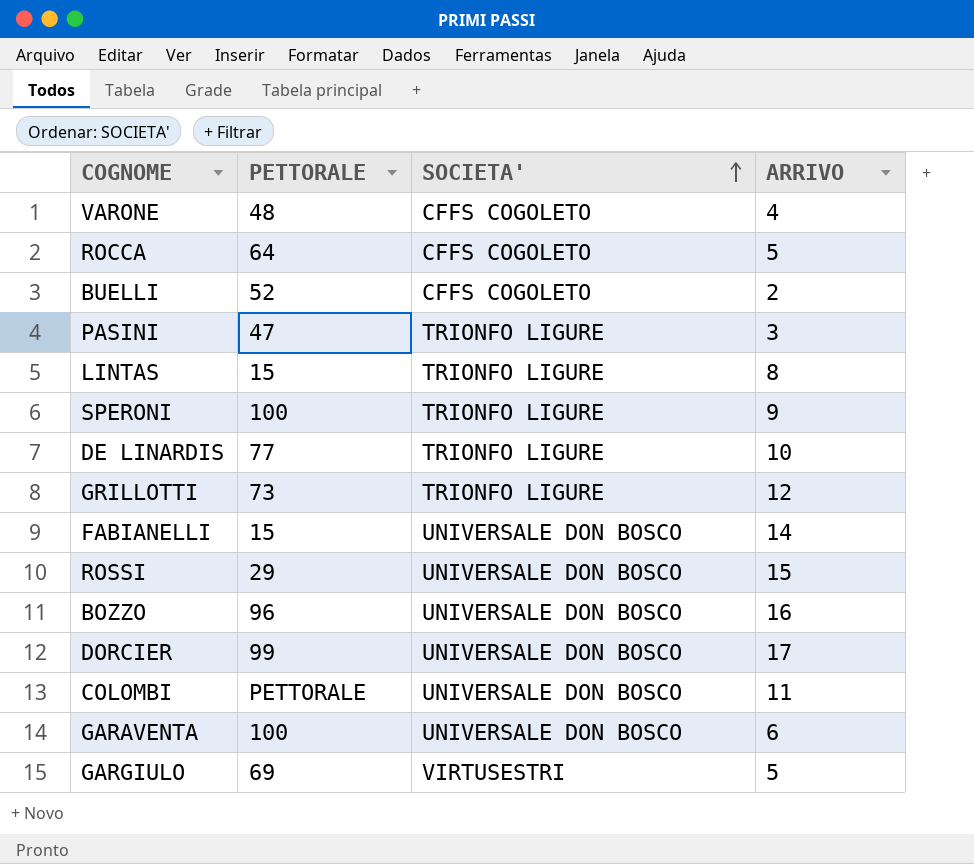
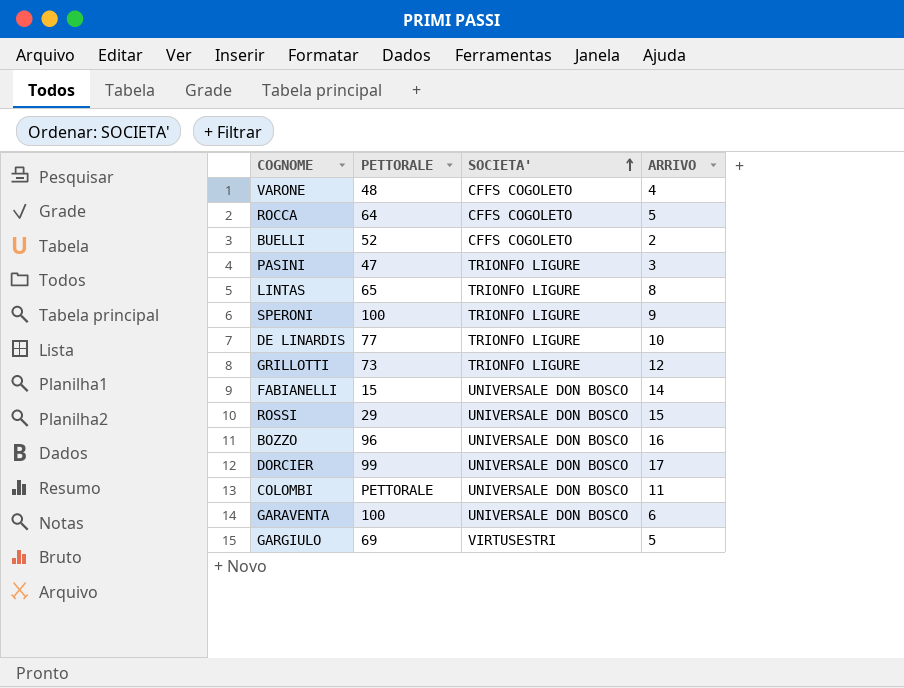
LINTAS | PETTORALE: 15 -> 65

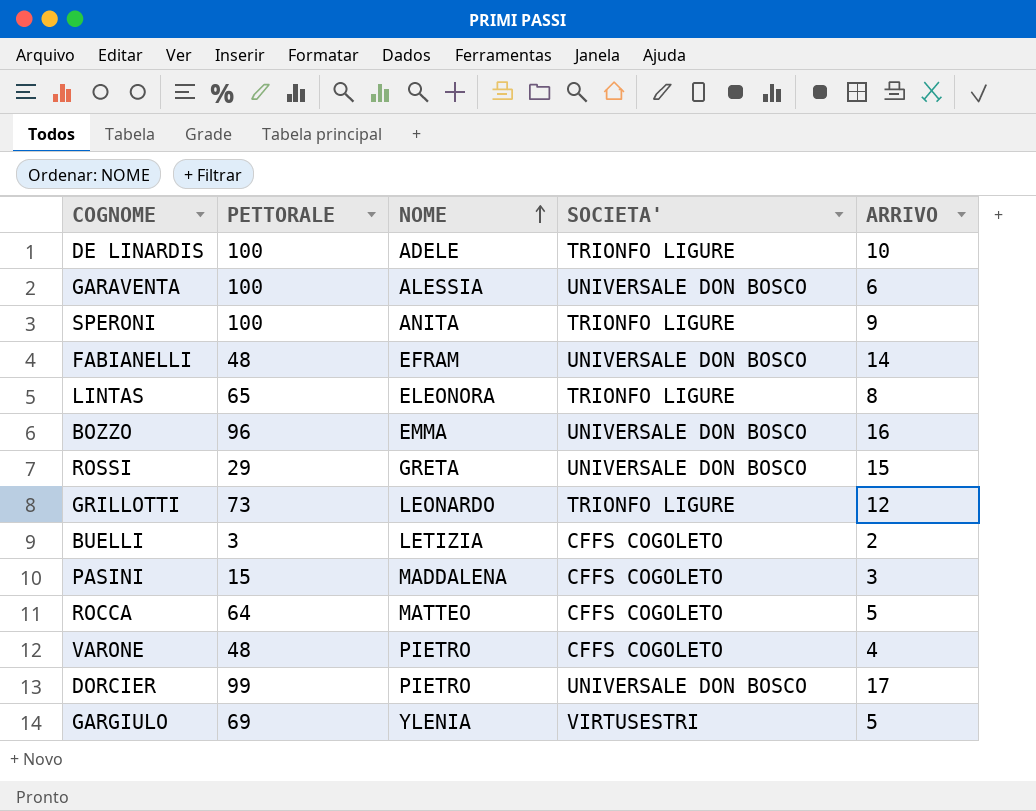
row order: SOCIETA' ascending -> NOME ascending
column NOME | position: none -> 3
row COLOMBI: PETTORALE | UNIVERSALE DON BOSCO | 11 -> none
DE LINARDIS | PETTORALE: 77 -> 100
FABIANELLI | PETTORALE: 15 -> 48
BUELLI | PETTORALE: 52 -> 3
PASINI | PETTORALE: 47 -> 15
PASINI | SOCIETA': TRIONFO LIGURE -> CFFS COGOLETO

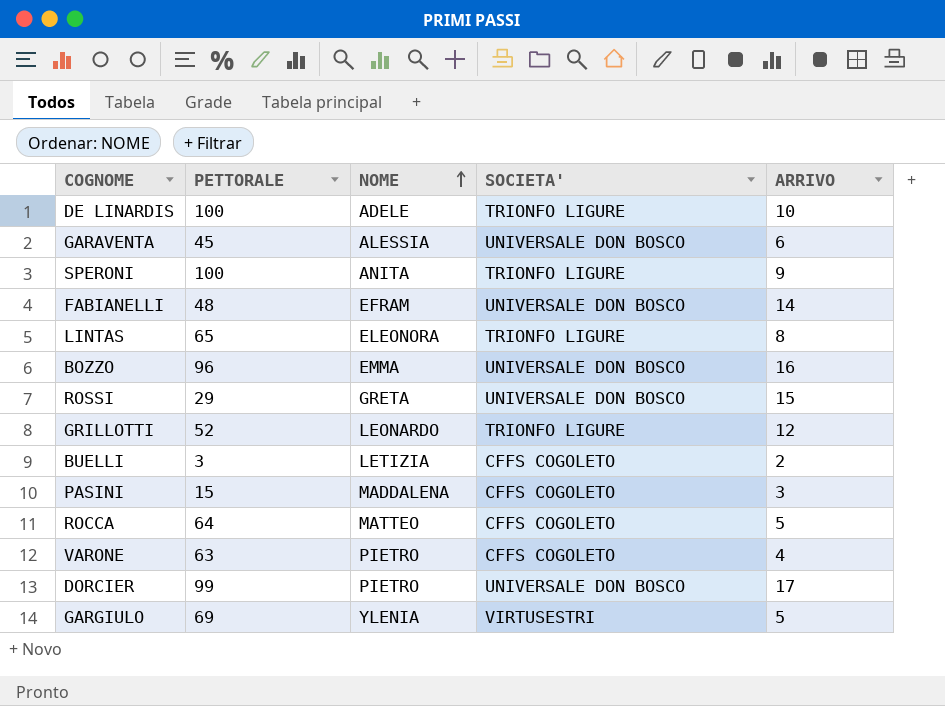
GARAVENTA | PETTORALE: 100 -> 45
GRILLOTTI | PETTORALE: 73 -> 52
VARONE | PETTORALE: 48 -> 63

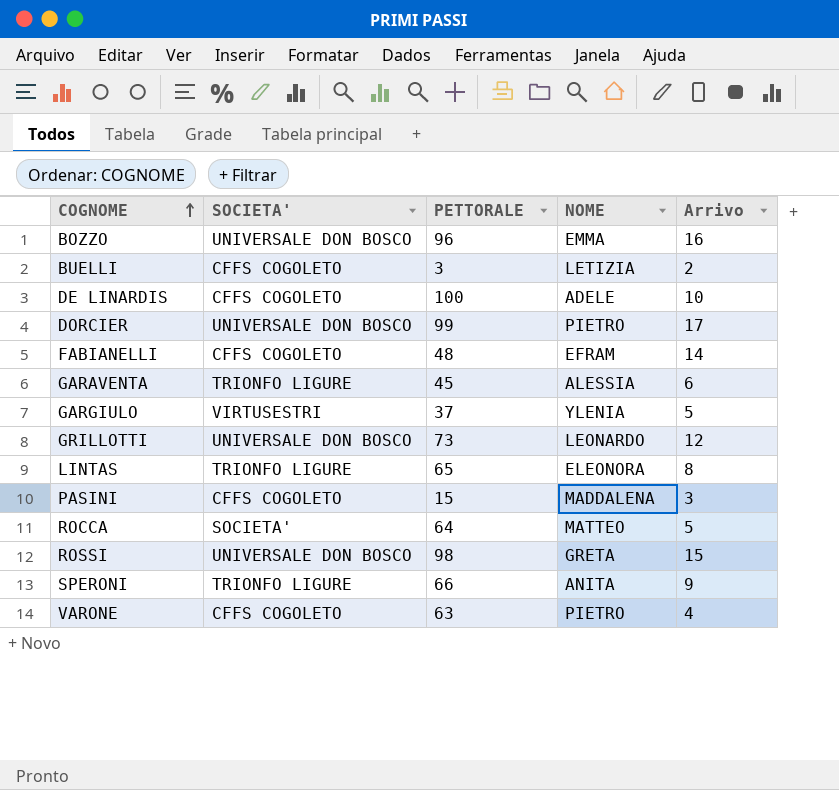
row order: NOME ascending -> COGNOME ascending
column SOCIETA' | position: 4 -> 2
column name: ARRIVO -> Arrivo
DE LINARDIS | SOCIETA': TRIONFO LIGURE -> CFFS COGOLETO
FABIANELLI | SOCIETA': UNIVERSALE DON BOSCO -> CFFS COGOLETO
GARAVENTA | SOCIETA': UNIVERSALE DON BOSCO -> TRIONFO LIGURE
GARGIULO | PETTORALE: 69 -> 37
GRILLOTTI | SOCIETA': TRIONFO LIGURE -> UNIVERSALE DON BOSCO
GRILLOTTI | PETTORALE: 52 -> 73
ROCCA | SOCIETA': CFFS COGOLETO -> SOCIETA'
ROSSI | PETTORALE: 29 -> 98
SPERONI | PETTORALE: 100 -> 66

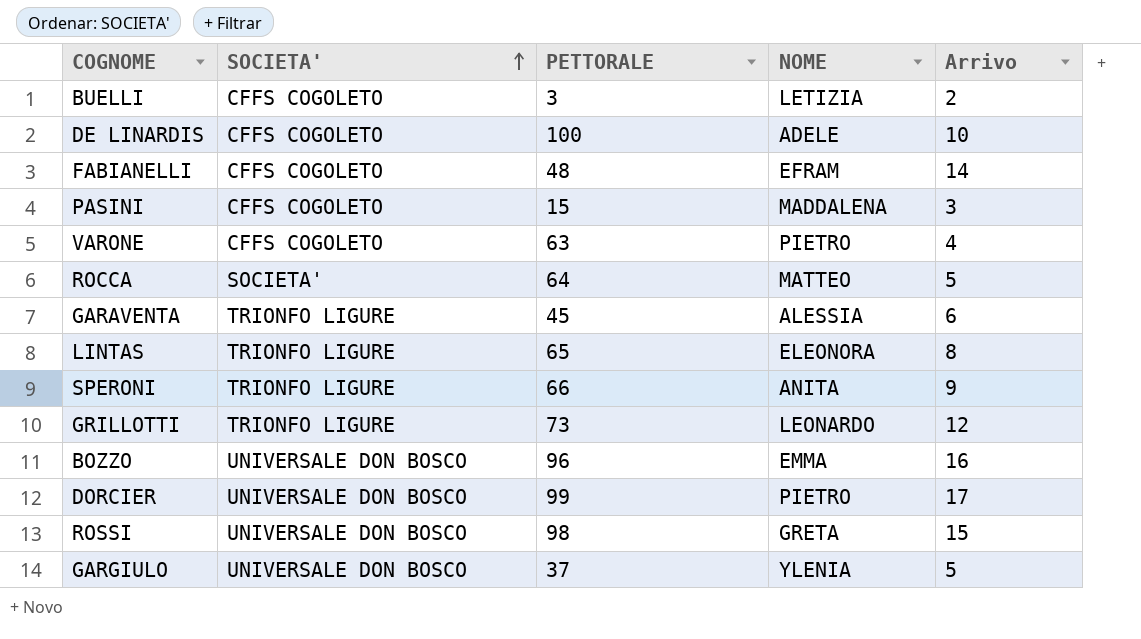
row order: COGNOME ascending -> SOCIETA' ascending
GRILLOTTI | SOCIETA': UNIVERSALE DON BOSCO -> TRIONFO LIGURE
GARGIULO | SOCIETA': VIRTUSESTRI -> UNIVERSALE DON BOSCO

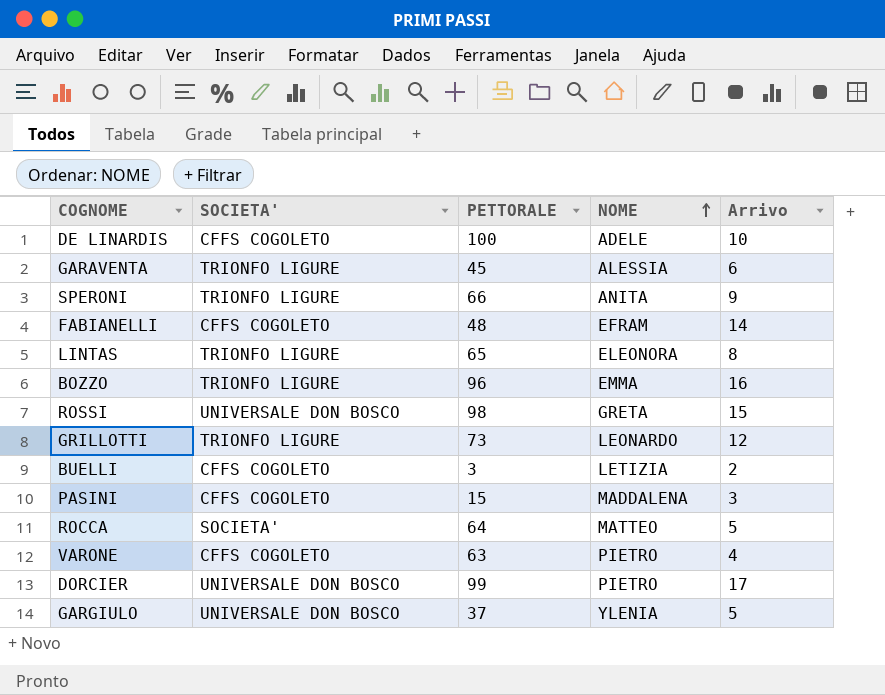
row order: SOCIETA' ascending -> NOME ascending
BOZZO | SOCIETA': UNIVERSALE DON BOSCO -> TRIONFO LIGURE

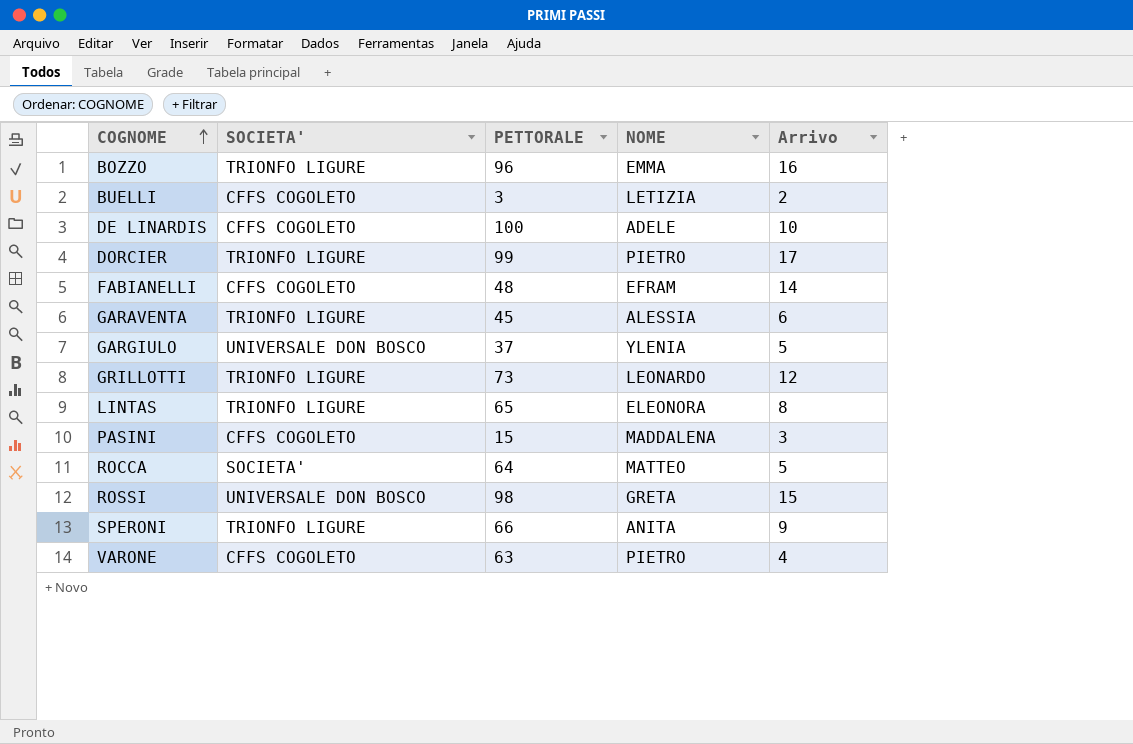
row order: NOME ascending -> COGNOME ascending
DORCIER | SOCIETA': UNIVERSALE DON BOSCO -> TRIONFO LIGURE

